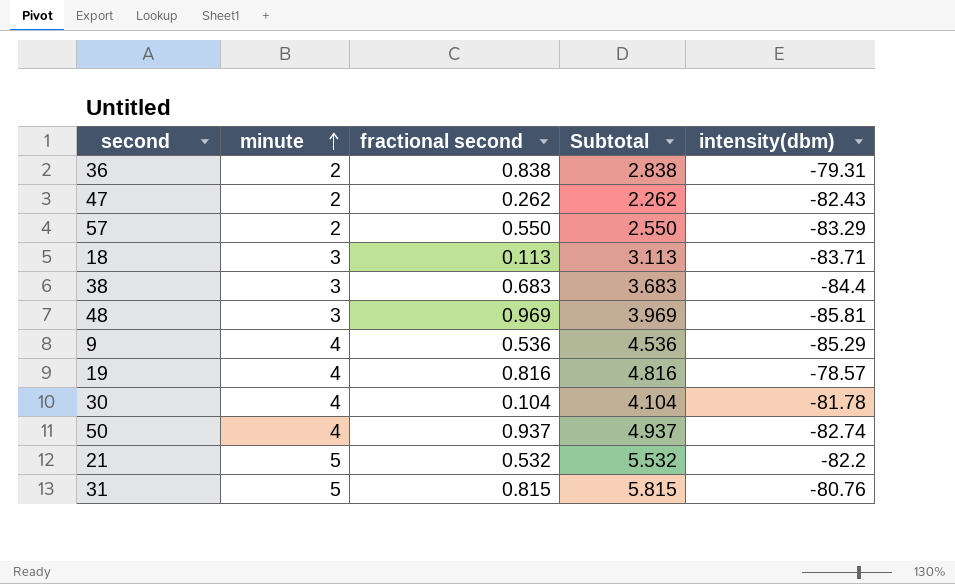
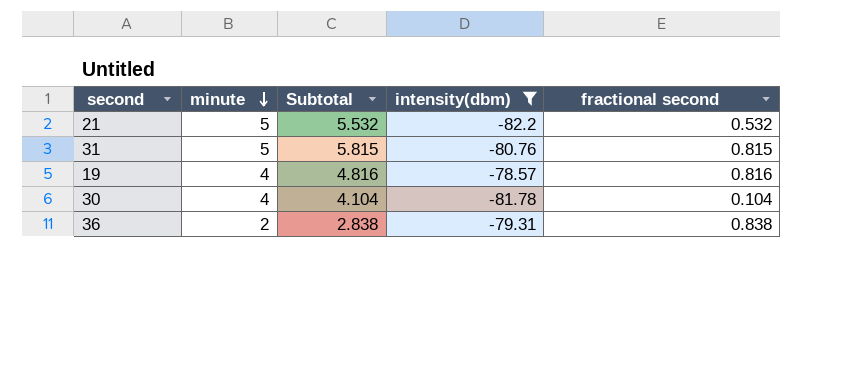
filter: none -> intensity(dbm) >= -82.2
row order: minute ascending -> minute descending
column fractional second | position: 3 -> 5

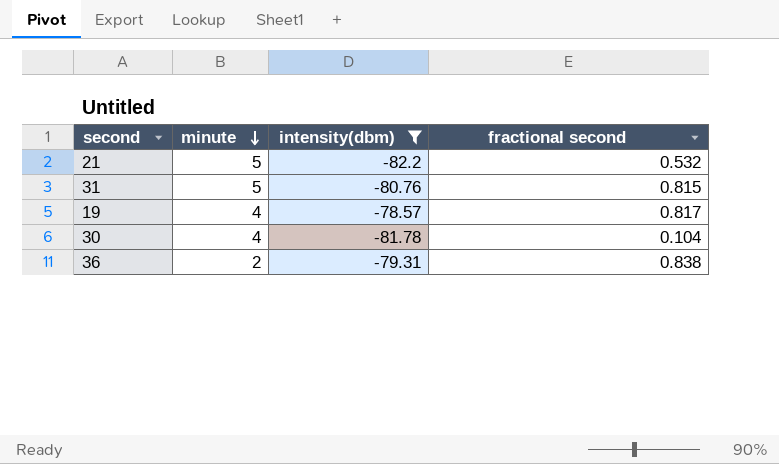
column Subtotal | formula: [minute] + [fractional second] -> none
19 | fractional second: 0.816 -> 0.817

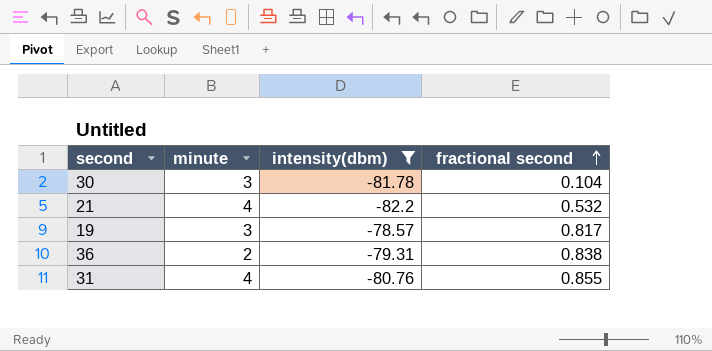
row order: minute descending -> fractional second ascending
30 | minute: 4 -> 3
21 | minute: 5 -> 4
19 | minute: 4 -> 3
31 | minute: 5 -> 4
31 | fractional second: 0.815 -> 0.855

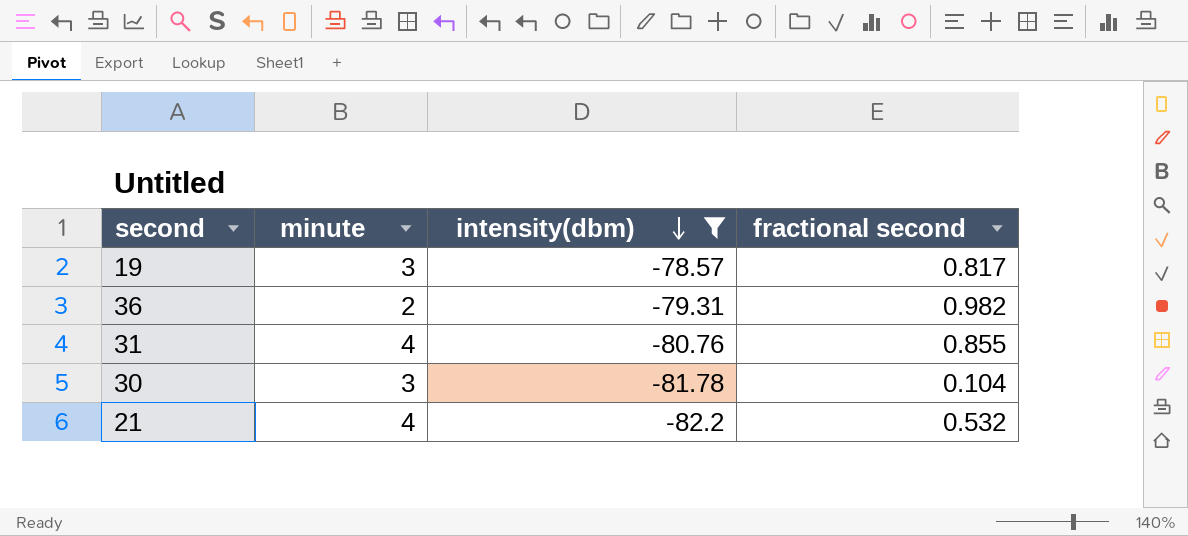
row order: fractional second ascending -> intensity(dbm) descending
36 | fractional second: 0.838 -> 0.982

